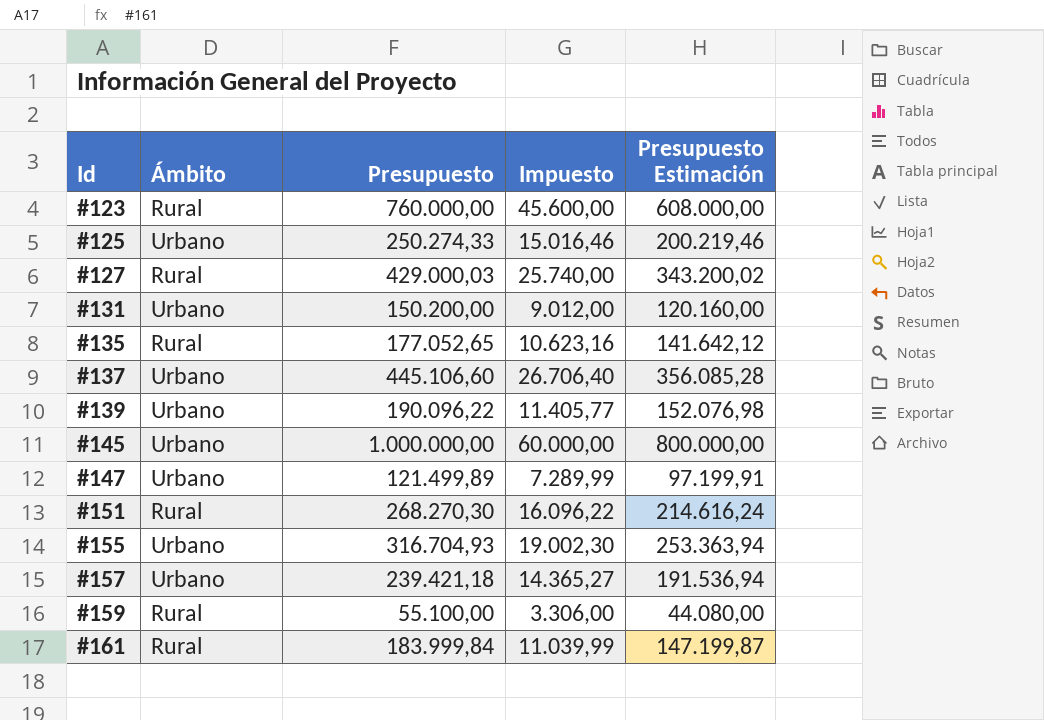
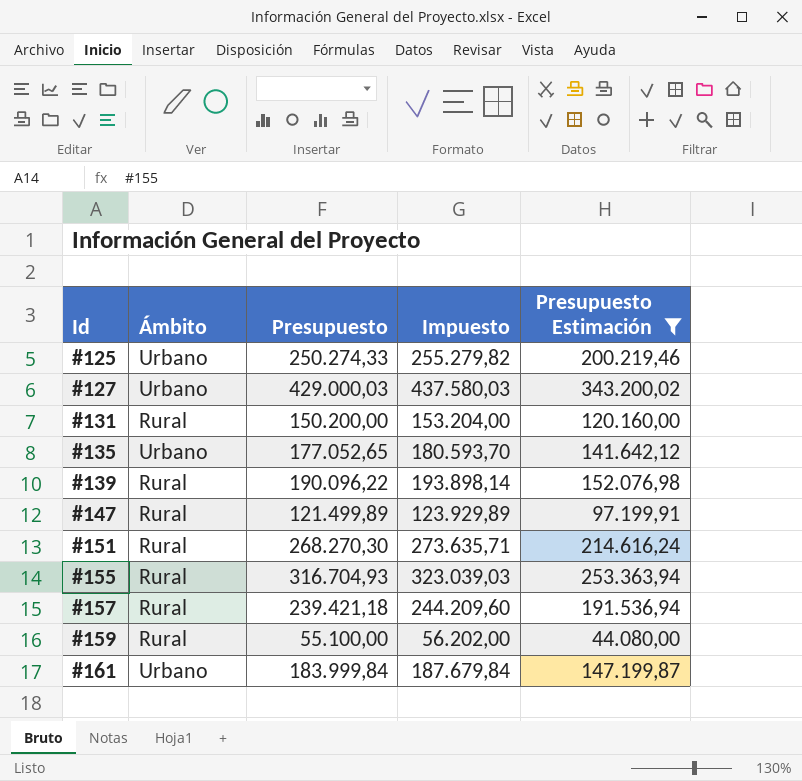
filter: none -> Presupuesto Estimación <= 343.200,02
column Impuesto | formula: [Presupuesto] * 0,06 -> [Presupuesto] * 1,02
#127 | Ámbito: Rural -> Urbano
#131 | Ámbito: Urbano -> Rural
#135 | Ámbito: Rural -> Urbano
#139 | Ámbito: Urbano -> Rural
#147 | Ámbito: Urbano -> Rural
#155 | Ámbito: Urbano -> Rural
#157 | Ámbito: Urbano -> Rural
#161 | Ámbito: Rural -> Urbano

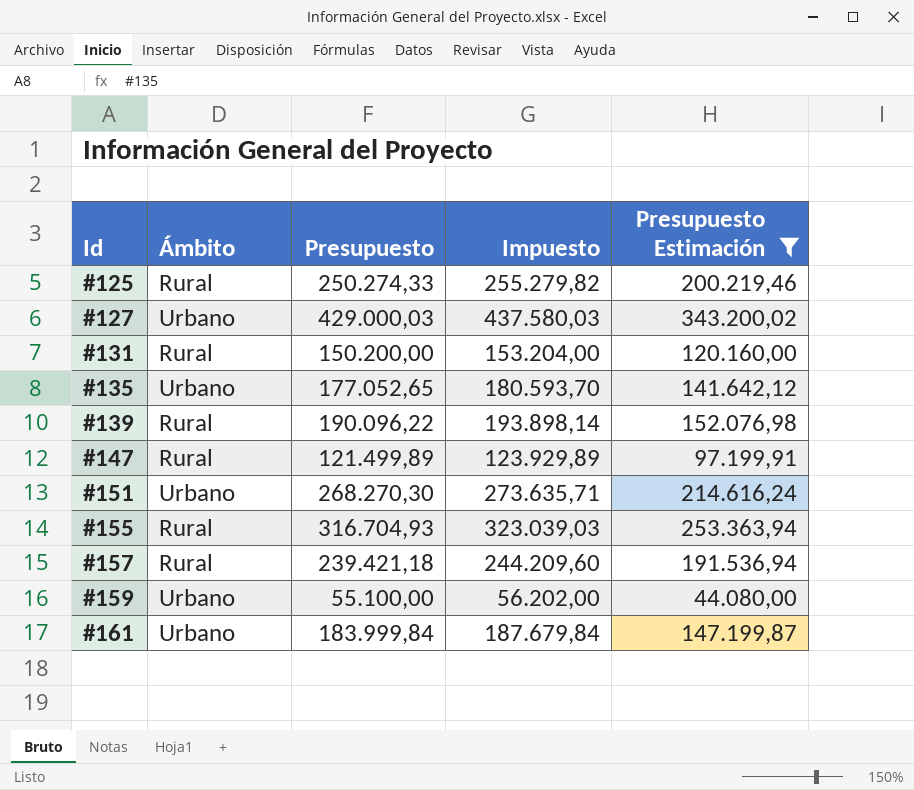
#125 | Ámbito: Urbano -> Rural
#151 | Ámbito: Rural -> Urbano
#159 | Ámbito: Rural -> Urbano

